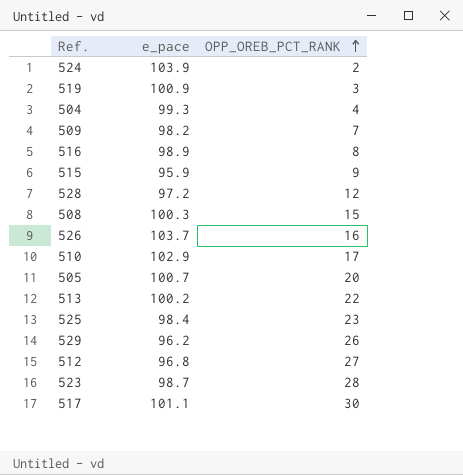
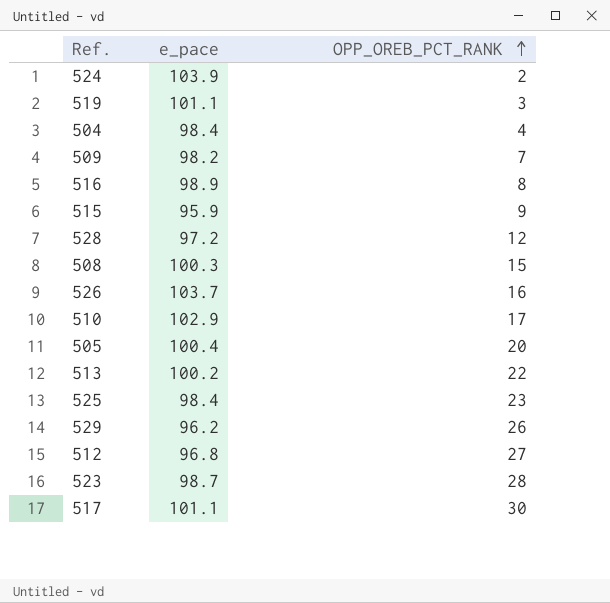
519 | e_pace: 100.9 -> 101.1
504 | e_pace: 99.3 -> 98.4
505 | e_pace: 100.7 -> 100.4

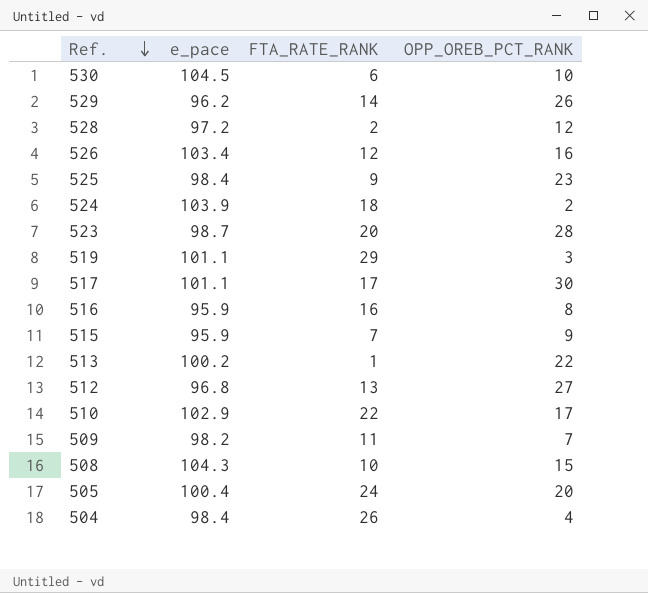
row order: OPP_OREB_PCT_RANK ascending -> Ref. descending
column FTA_RATE_RANK | position: none -> 3
row 530: none -> 104.5 | 6 | 10
526 | e_pace: 103.7 -> 103.4
516 | e_pace: 98.9 -> 95.9
508 | e_pace: 100.3 -> 104.3

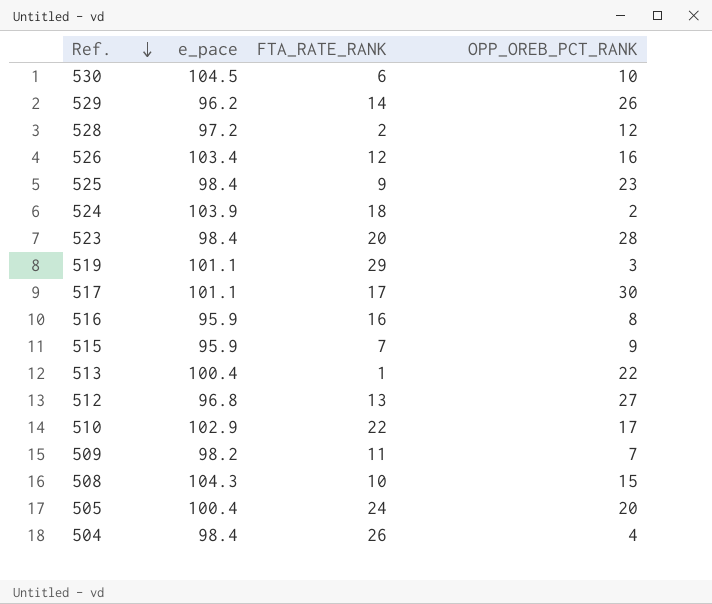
523 | e_pace: 98.7 -> 98.4
513 | e_pace: 100.2 -> 100.4

